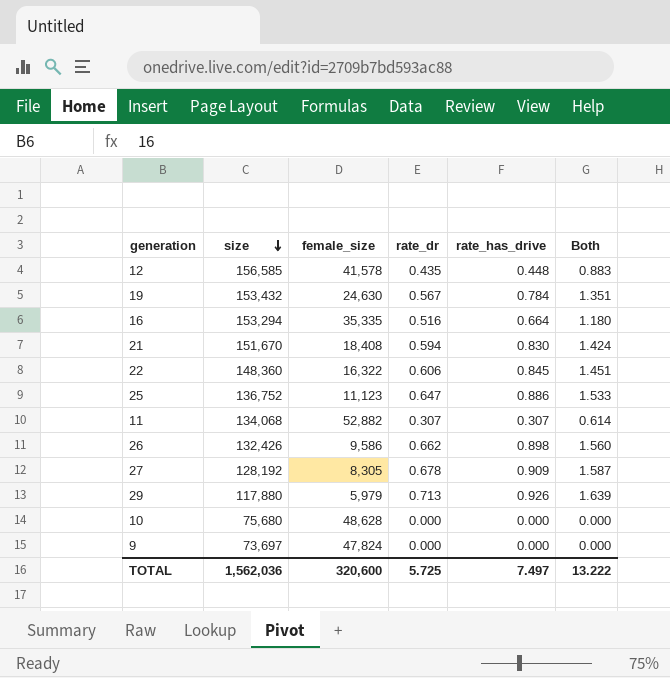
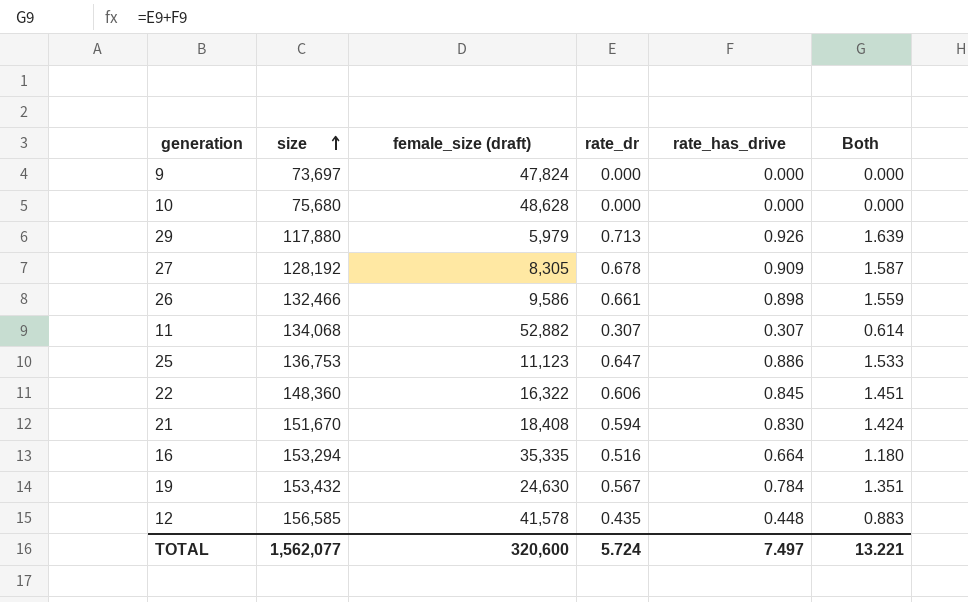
row order: size descending -> size ascending
column name: female_size -> female_size (draft)
26 | size: 132,426 -> 132,466
26 | rate_dr: 0.662 -> 0.661
26 | Both: 1.560 -> 1.559
25 | size: 136,752 -> 136,753
TOTAL | size: 1,562,036 -> 1,562,077
TOTAL | rate_dr: 5.725 -> 5.724
TOTAL | Both: 13.222 -> 13.221

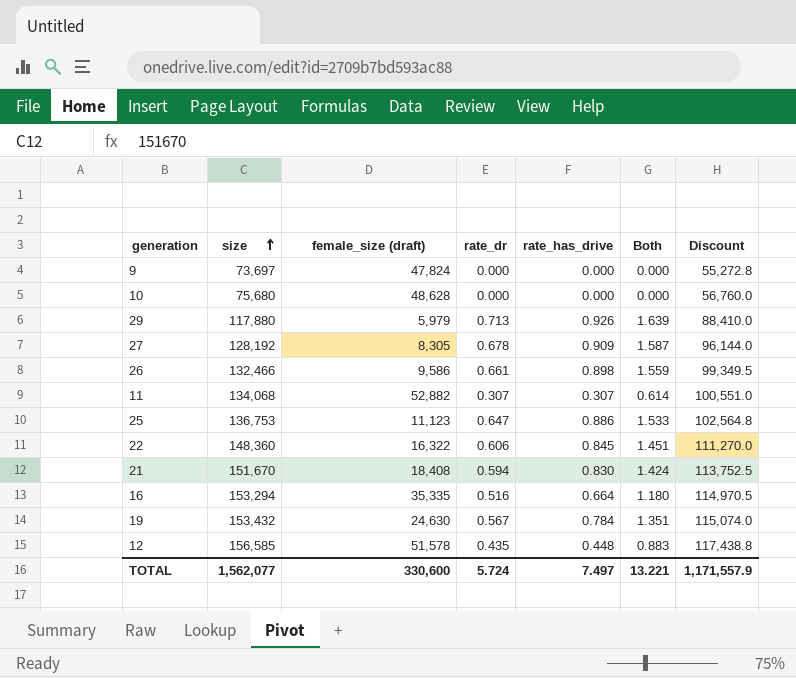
column Discount | formula: none -> [size] * 0.75
12 | female_size (draft): 41,578 -> 51,578
TOTAL | female_size (draft): 320,600 -> 330,600

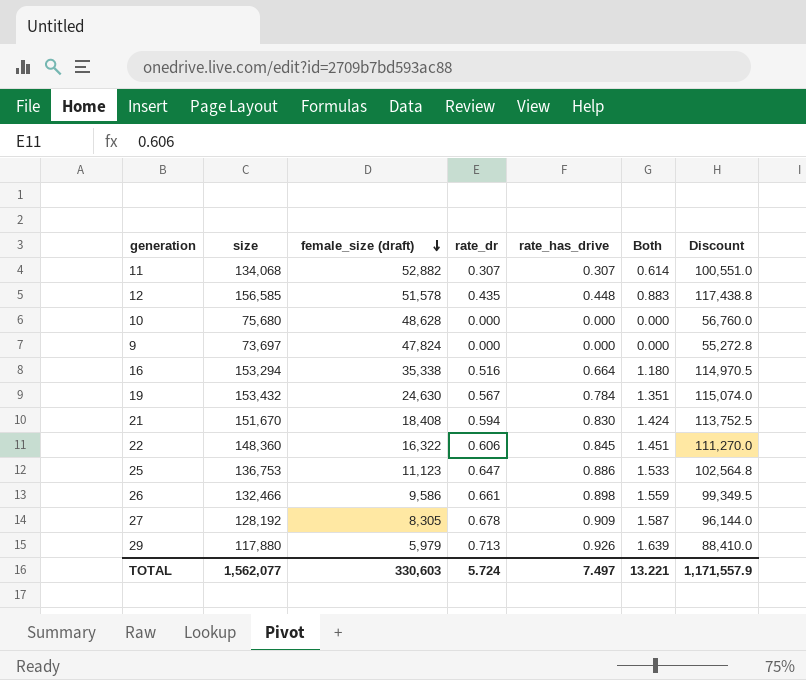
row order: size ascending -> female_size (draft) descending
16 | female_size (draft): 35,335 -> 35,338
TOTAL | female_size (draft): 330,600 -> 330,603

